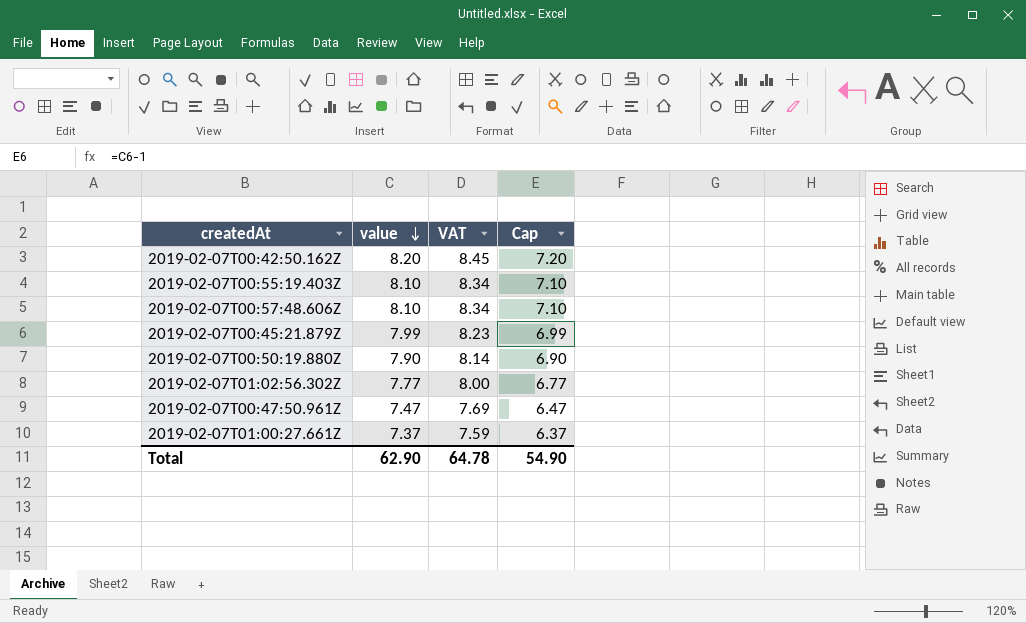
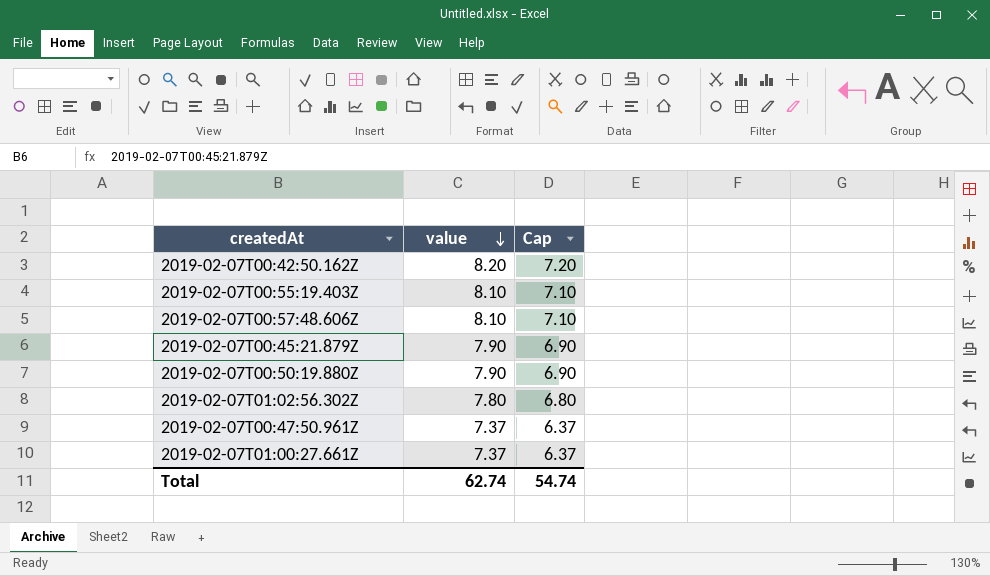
column VAT | formula: [value] * 1.03 -> none
2019-02-07T00:45:21.879Z | value: 7.99 -> 7.90
2019-02-07T00:45:21.879Z | Cap: 6.99 -> 6.90
2019-02-07T01:02:56.302Z | value: 7.77 -> 7.80
2019-02-07T01:02:56.302Z | Cap: 6.77 -> 6.80
2019-02-07T00:47:50.961Z | value: 7.47 -> 7.37
2019-02-07T00:47:50.961Z | Cap: 6.47 -> 6.37
Total | value: 62.90 -> 62.74
Total | Cap: 54.90 -> 54.74

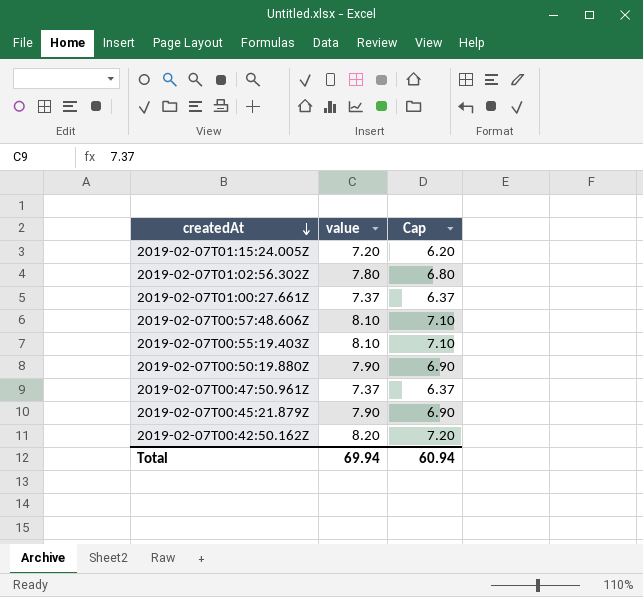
row order: value descending -> createdAt descending
row 2019-02-07T01:15:24.005Z: none -> 7.20 | 6.20
Total | value: 62.74 -> 69.94
Total | Cap: 54.74 -> 60.94

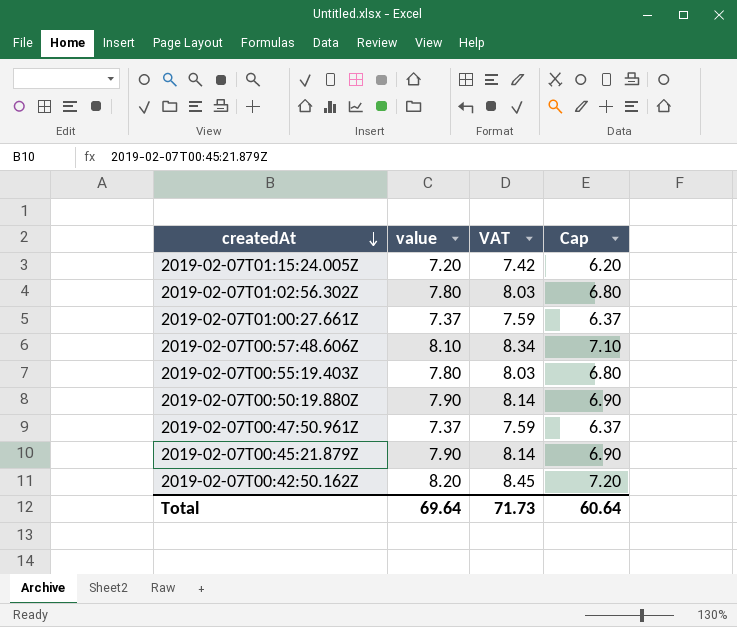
column VAT | formula: none -> [value] * 1.03
2019-02-07T00:55:19.403Z | value: 8.10 -> 7.80
2019-02-07T00:55:19.403Z | Cap: 7.10 -> 6.80
Total | value: 69.94 -> 69.64
Total | Cap: 60.94 -> 60.64

